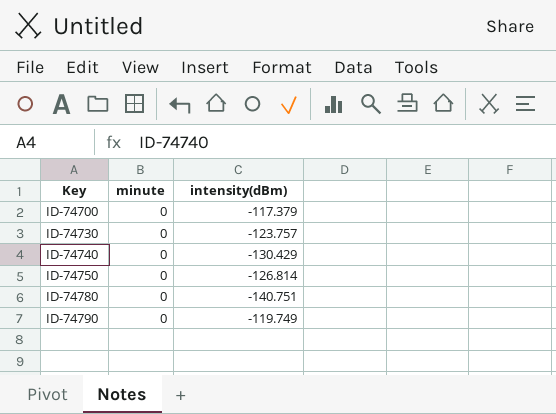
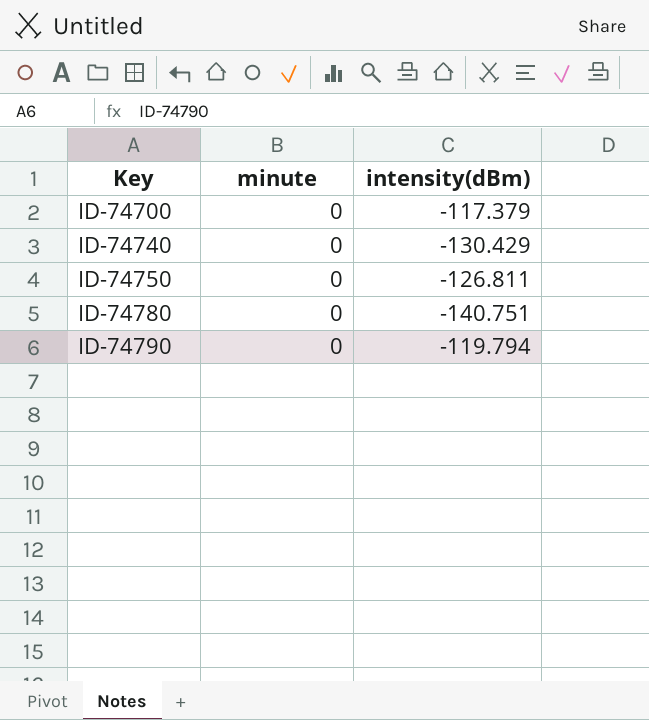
row ID-74730: 0 | -123.757 -> none
ID-74750 | intensity(dBm): -126.814 -> -126.811
ID-74790 | intensity(dBm): -119.749 -> -119.794

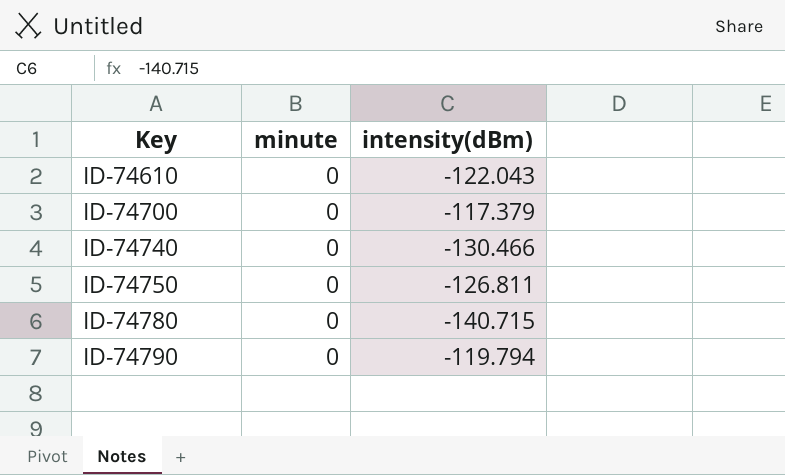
row ID-74610: none -> 0 | -122.043
ID-74740 | intensity(dBm): -130.429 -> -130.466
ID-74780 | intensity(dBm): -140.751 -> -140.715

